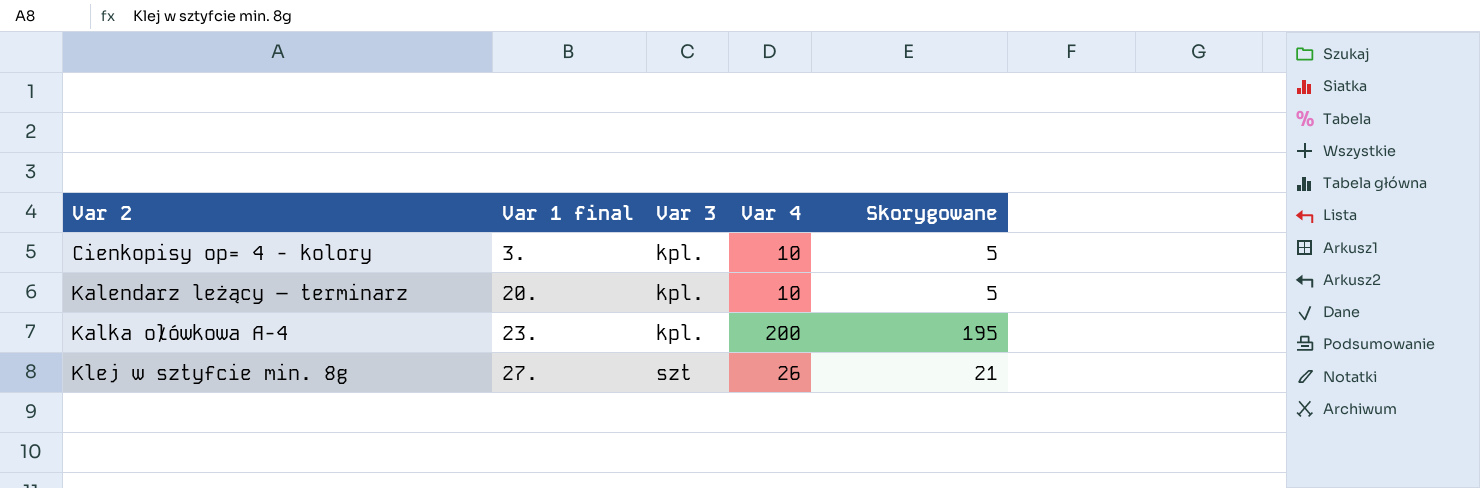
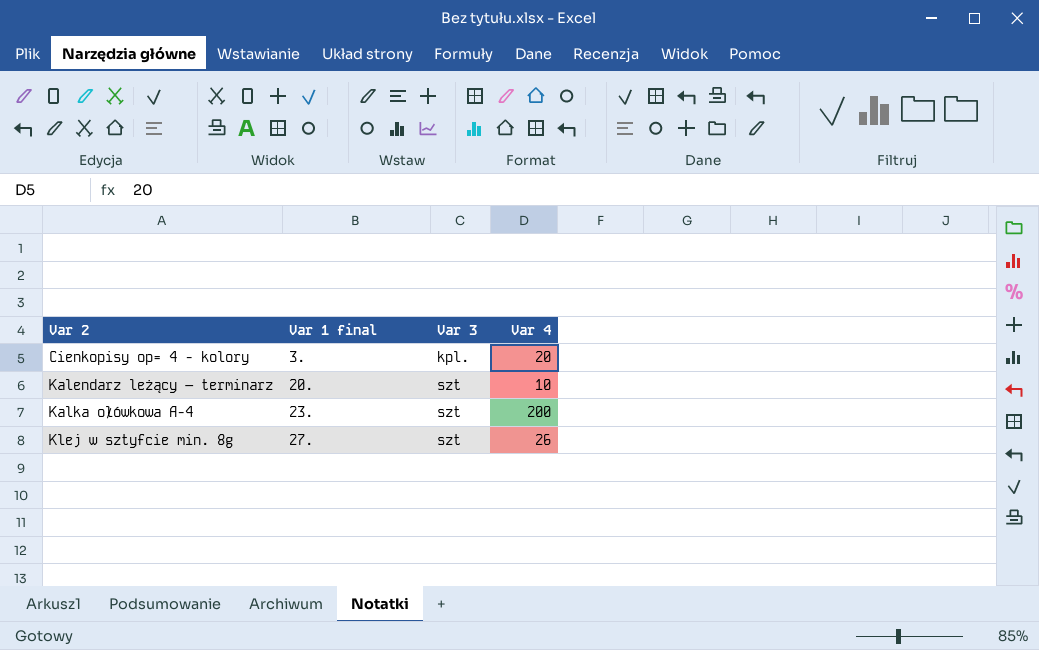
column Skorygowane | formula: [Var 4] - 5 -> none
Cienkopisy op= 4 - kolory | Var 4: 10 -> 20
Kalendarz leżący – terminarz | Var 3: kpl. -> szt
Kalka ołówkowa A-4 | Var 3: kpl. -> szt

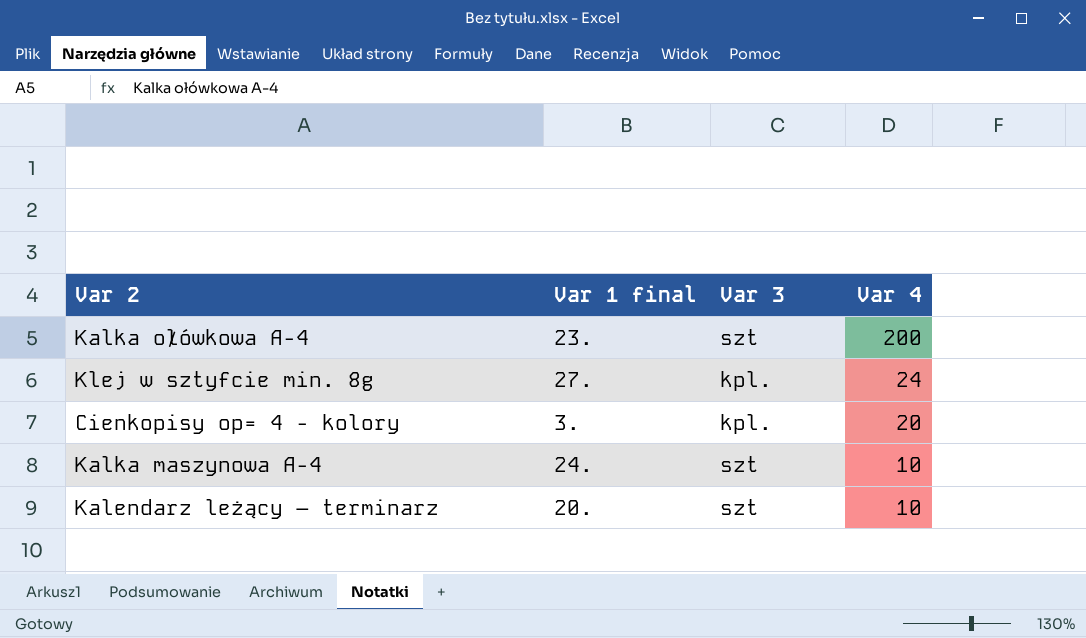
row order: Var 2 ascending -> Var 4 descending
Klej w sztyfcie min. 8g | Var 3: szt -> kpl.
Klej w sztyfcie min. 8g | Var 4: 26 -> 24
row Kalka maszynowa A-4: none -> 24. | szt | 10

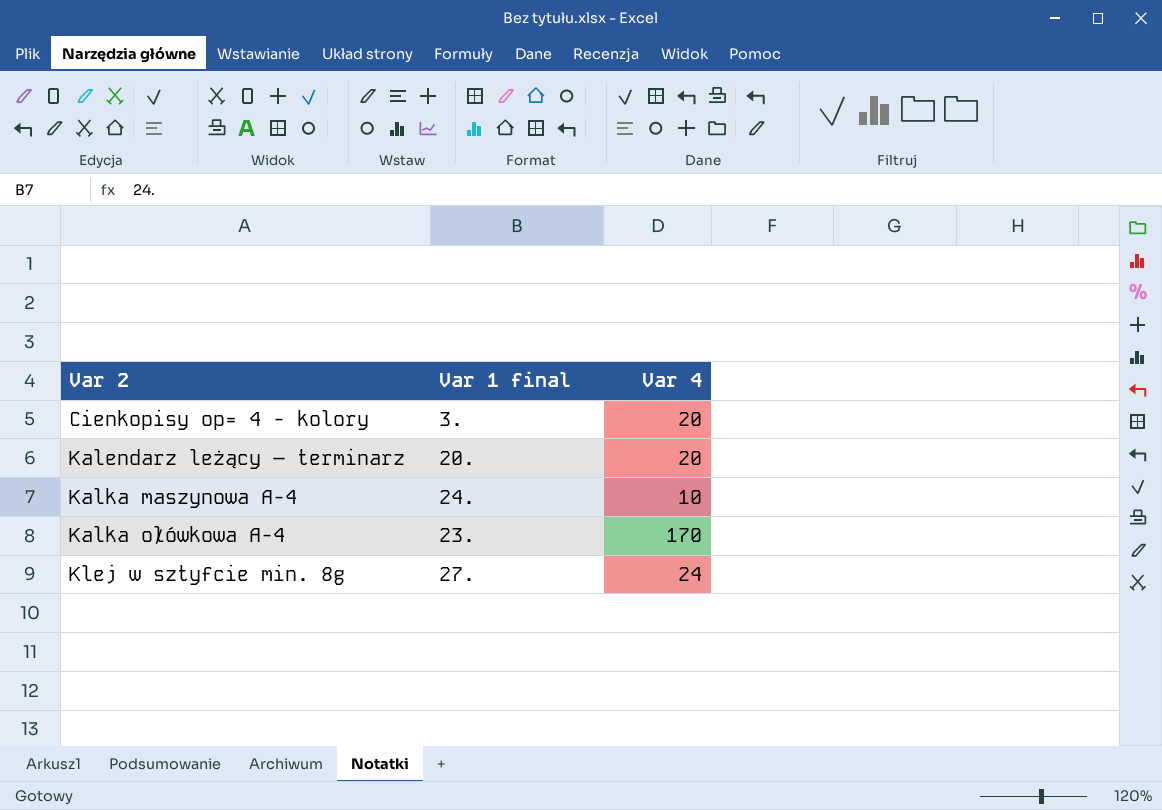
row order: Var 4 descending -> Var 2 ascending
column Var 3 | position: 3 -> none
Kalendarz leżący – terminarz | Var 4: 10 -> 20
Kalka ołówkowa A-4 | Var 4: 200 -> 170

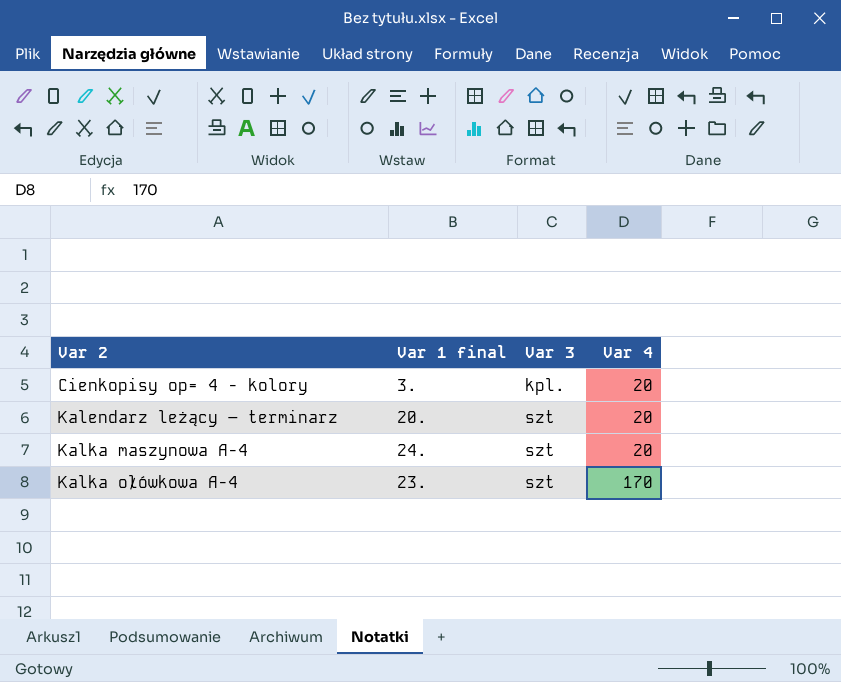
column Var 3 | position: none -> 3
row Klej w sztyfcie min. 8g: 27. | 24 -> none
Kalka maszynowa A-4 | Var 4: 10 -> 20

